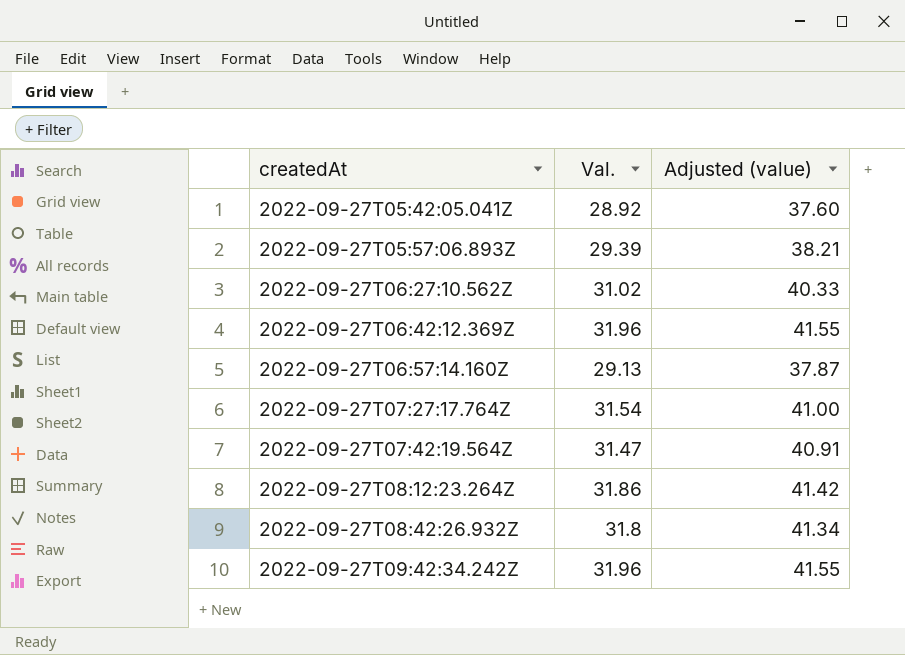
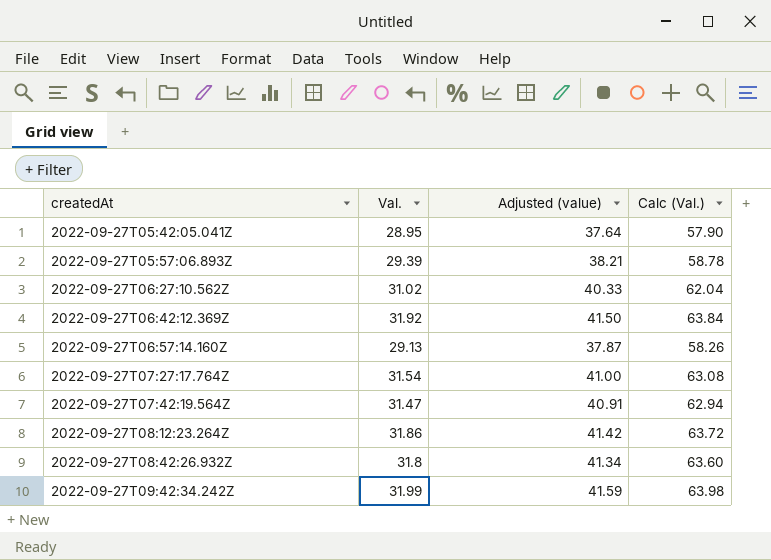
column Calc (Val.) | formula: none -> [Val.] * 2
2022-09-27T05:42:05.041Z | Val.: 28.92 -> 28.95
2022-09-27T05:42:05.041Z | Adjusted (value): 37.60 -> 37.64
2022-09-27T06:42:12.369Z | Val.: 31.96 -> 31.92
2022-09-27T06:42:12.369Z | Adjusted (value): 41.55 -> 41.50
2022-09-27T09:42:34.242Z | Val.: 31.96 -> 31.99
2022-09-27T09:42:34.242Z | Adjusted (value): 41.55 -> 41.59

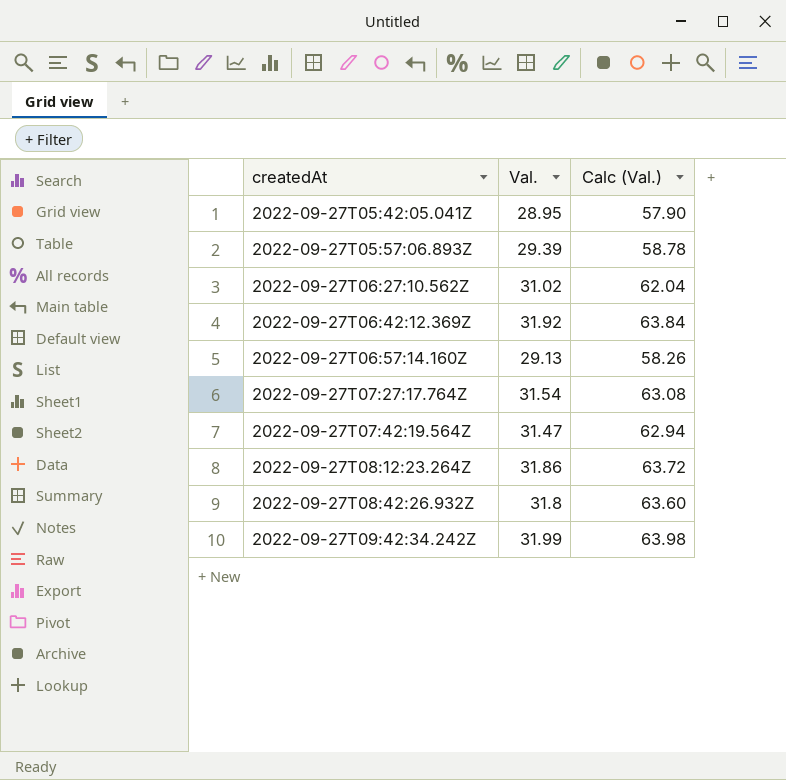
column Adjusted (value) | formula: [Val.] * 1.3 -> none

